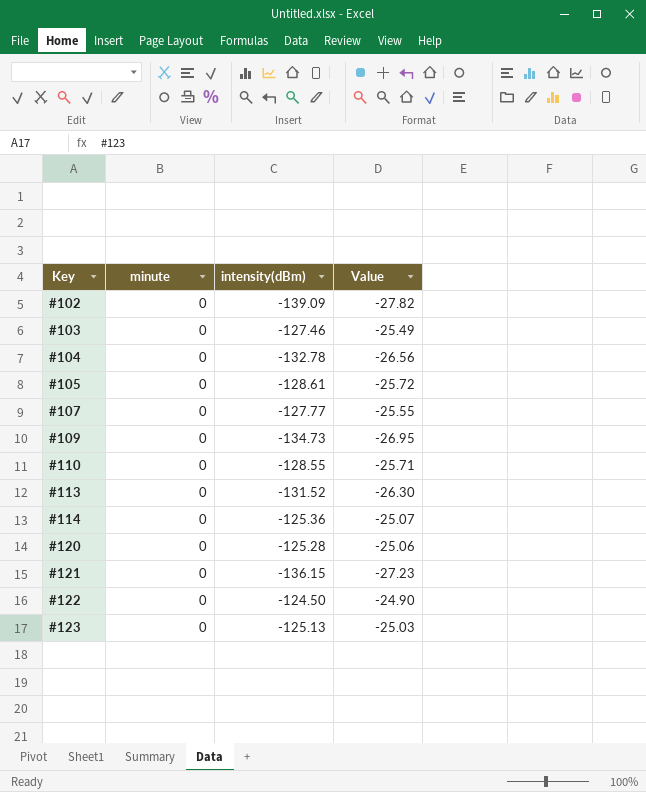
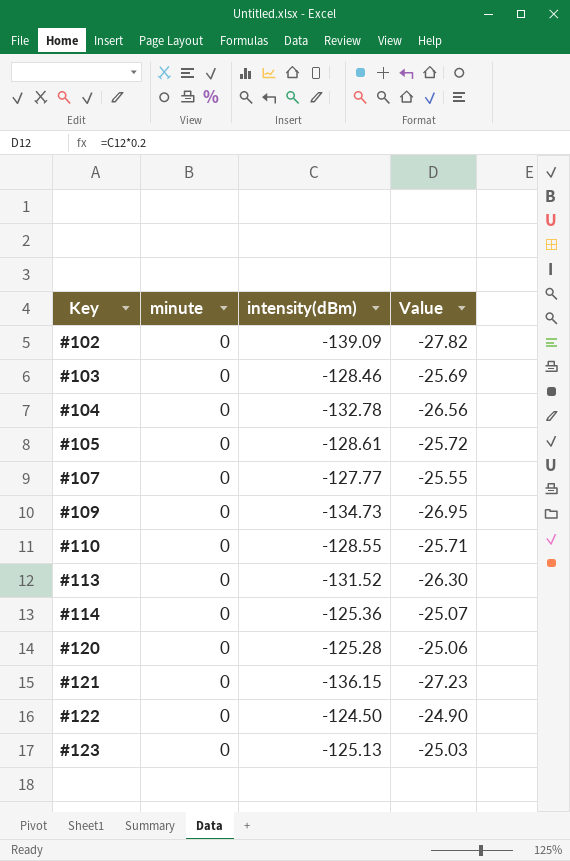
#103 | intensity(dBm): -127.46 -> -128.46
#103 | Value: -25.49 -> -25.69

